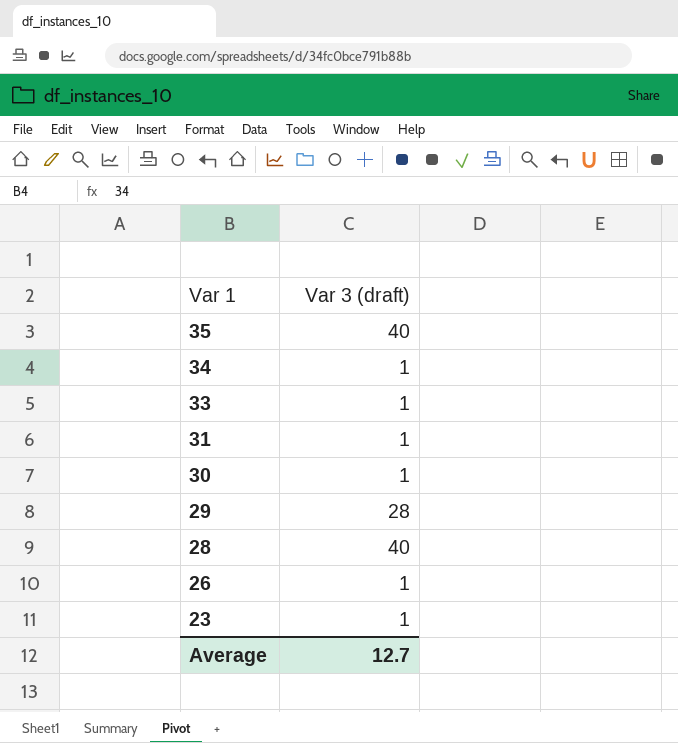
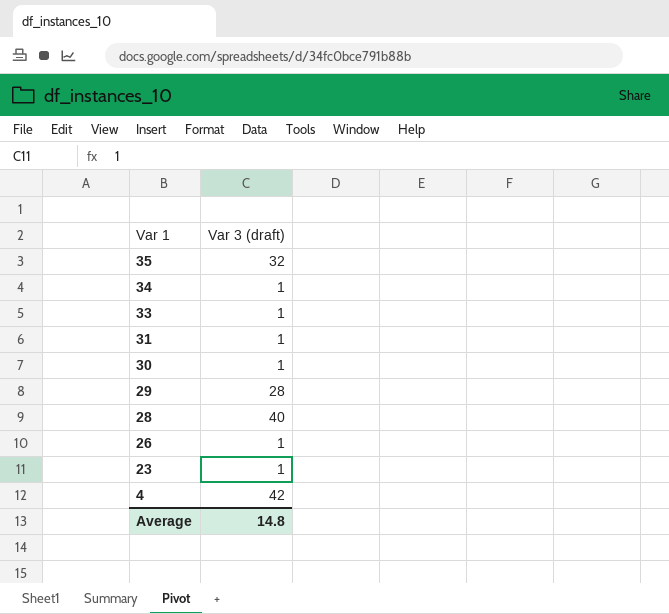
35 | Var 3 (draft): 40 -> 32
row 4: none -> 42
Average | Var 3 (draft): 12.7 -> 14.8

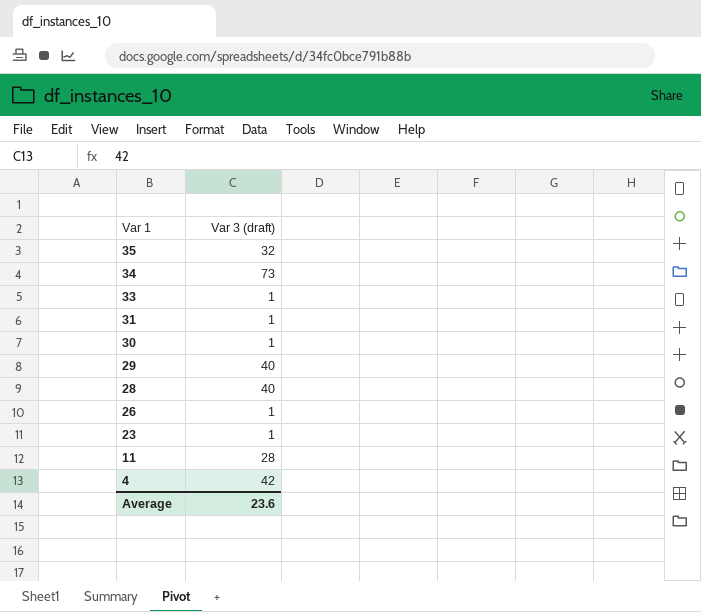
34 | Var 3 (draft): 1 -> 73
29 | Var 3 (draft): 28 -> 40
row 11: none -> 28
Average | Var 3 (draft): 14.8 -> 23.6

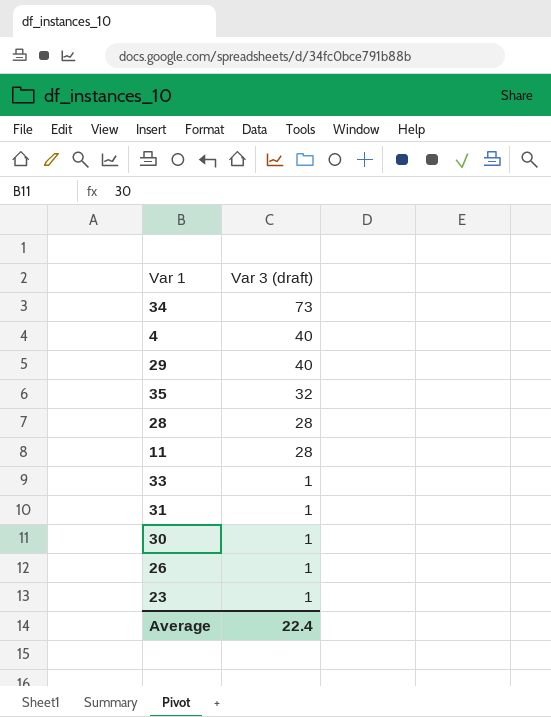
row order: Var 1 descending -> Var 3 (draft) descending
4 | Var 3 (draft): 42 -> 40
28 | Var 3 (draft): 40 -> 28
Average | Var 3 (draft): 23.6 -> 22.4

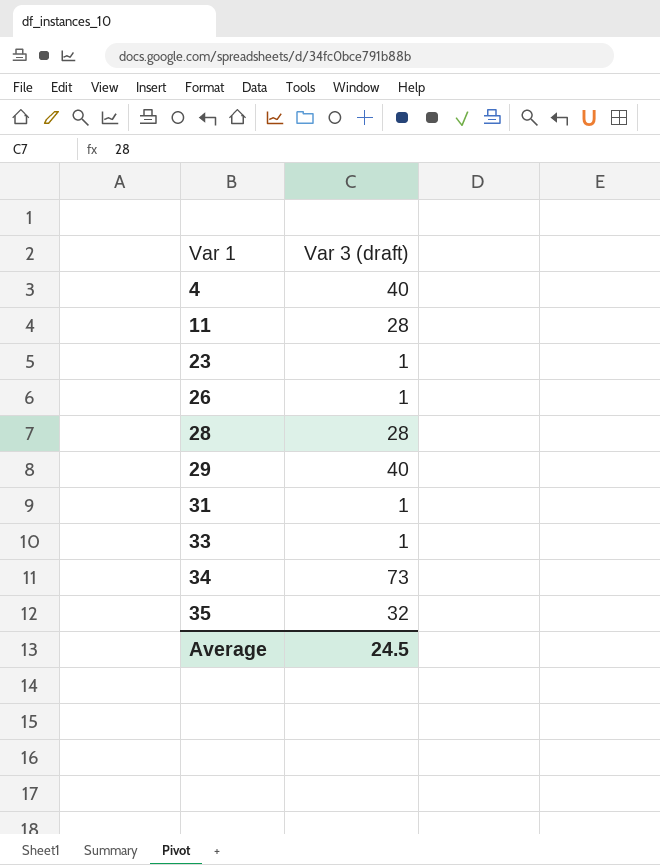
row order: Var 3 (draft) descending -> Var 1 ascending
row 30: 1 -> none
Average | Var 3 (draft): 22.4 -> 24.5

